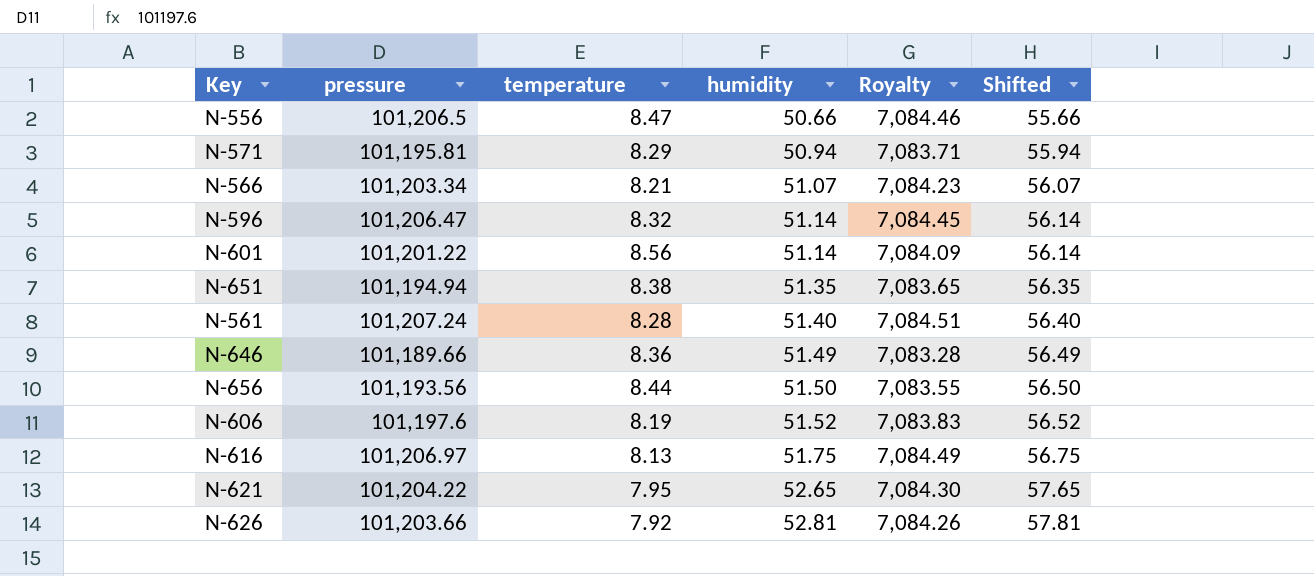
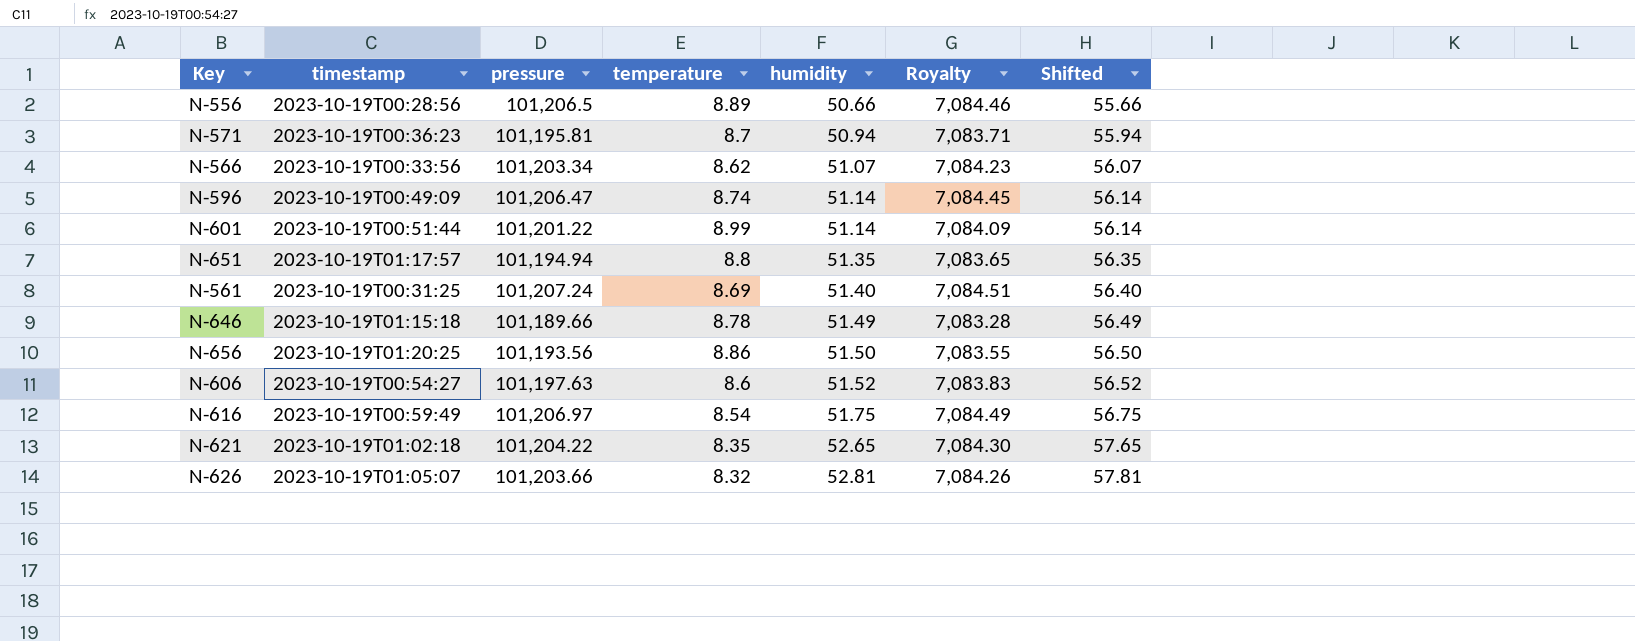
column timestamp | position: none -> 2
N-556 | temperature: 8.47 -> 8.89
N-571 | temperature: 8.29 -> 8.7
N-566 | temperature: 8.21 -> 8.62
N-596 | temperature: 8.32 -> 8.74
N-601 | temperature: 8.56 -> 8.99
N-651 | temperature: 8.38 -> 8.8
N-561 | temperature: 8.28 -> 8.69
N-646 | temperature: 8.36 -> 8.78
N-656 | temperature: 8.44 -> 8.86
N-606 | pressure: 101,197.6 -> 101,197.63
N-606 | temperature: 8.19 -> 8.6
N-616 | temperature: 8.13 -> 8.54
N-621 | temperature: 7.95 -> 8.35
N-626 | temperature: 7.92 -> 8.32

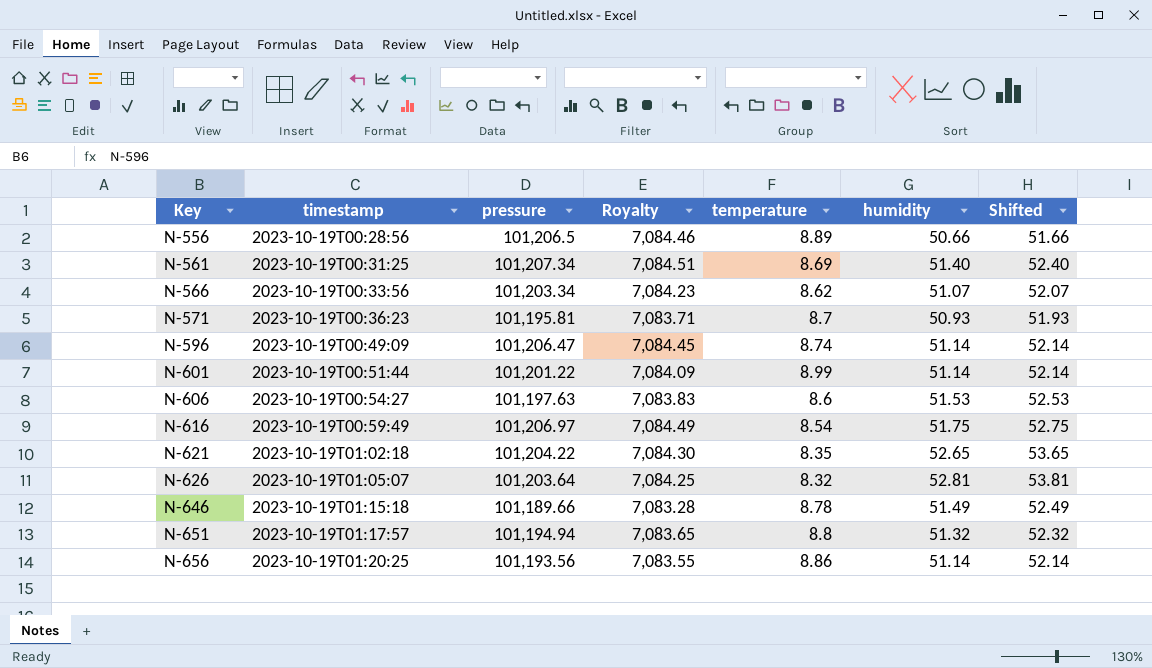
row order: humidity ascending -> Key ascending
column Royalty | position: 6 -> 4
column Shifted | formula: [humidity] + 5 -> [humidity] + 1
N-561 | pressure: 101,207.24 -> 101,207.34
N-571 | humidity: 50.94 -> 50.93
N-606 | humidity: 51.52 -> 51.53
N-626 | pressure: 101,203.66 -> 101,203.64
N-626 | Royalty: 7,084.26 -> 7,084.25
N-651 | humidity: 51.35 -> 51.32
N-656 | humidity: 51.50 -> 51.14

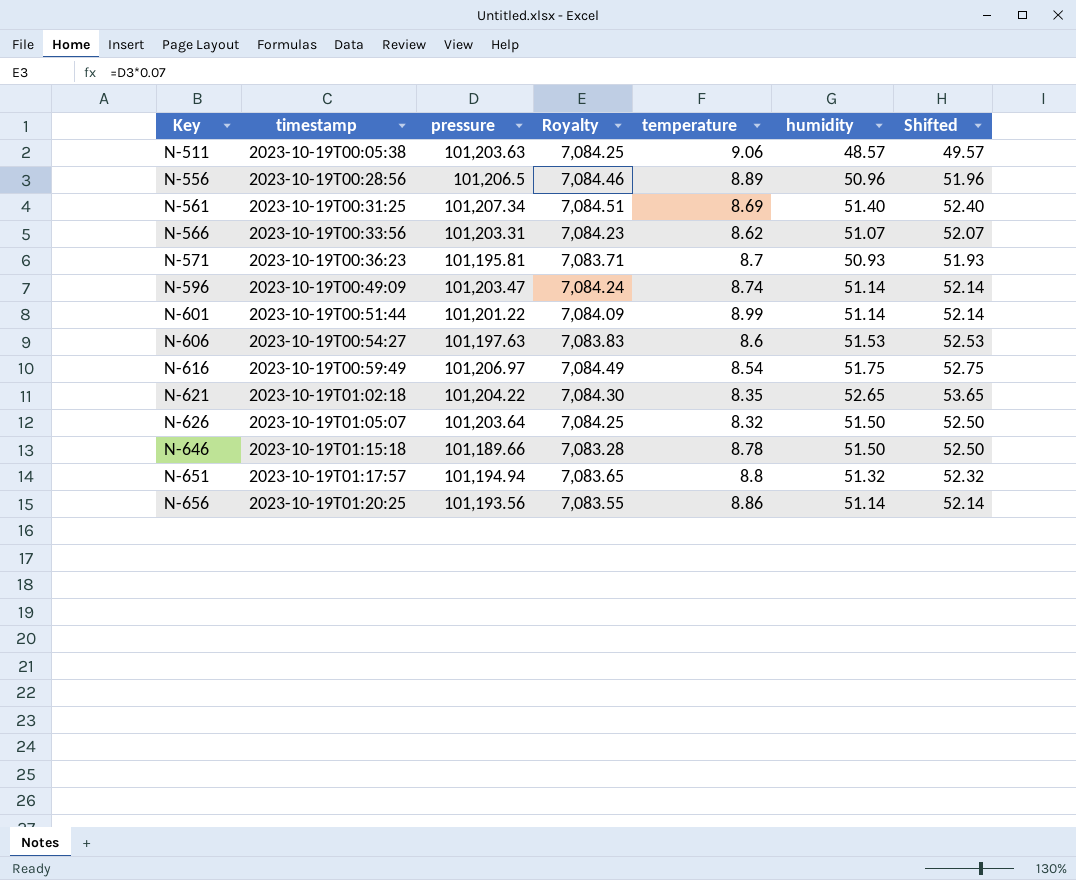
row N-511: none -> 2023-10-19T00:05:38 | 101,203.63 | 7,084.25 | 9.06 | 48.57 | 49.57
N-556 | humidity: 50.66 -> 50.96
N-556 | Shifted: 51.66 -> 51.96
N-566 | pressure: 101,203.34 -> 101,203.31
N-596 | pressure: 101,206.47 -> 101,203.47
N-596 | Royalty: 7,084.45 -> 7,084.24
N-626 | humidity: 52.81 -> 51.50
N-626 | Shifted: 53.81 -> 52.50
N-646 | humidity: 51.49 -> 51.50
N-646 | Shifted: 52.49 -> 52.50

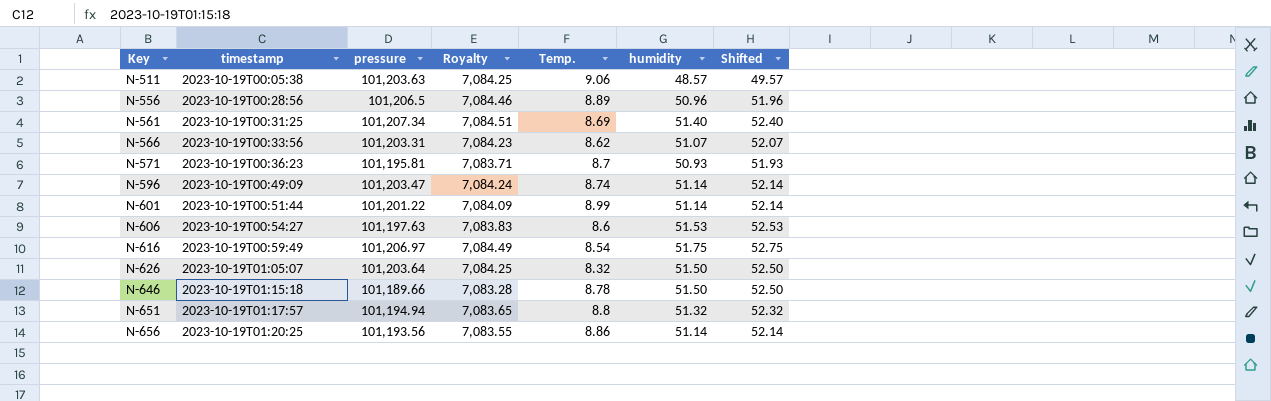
column name: temperature -> Temp.
row N-621: 2023-10-19T01:02:18 | 101,204.22 | 7,084.30 | 8.35 | 52.65 | 53.65 -> none

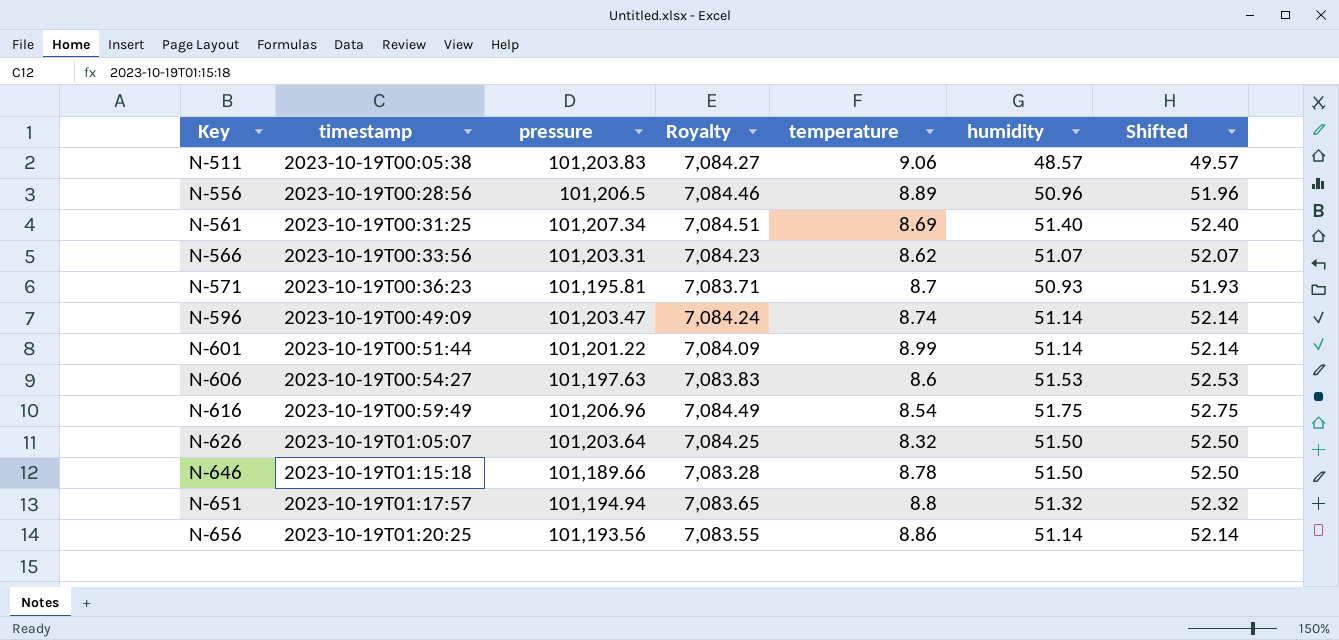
column name: Temp. -> temperature
N-511 | pressure: 101,203.63 -> 101,203.83
N-511 | Royalty: 7,084.25 -> 7,084.27
N-616 | pressure: 101,206.97 -> 101,206.96

